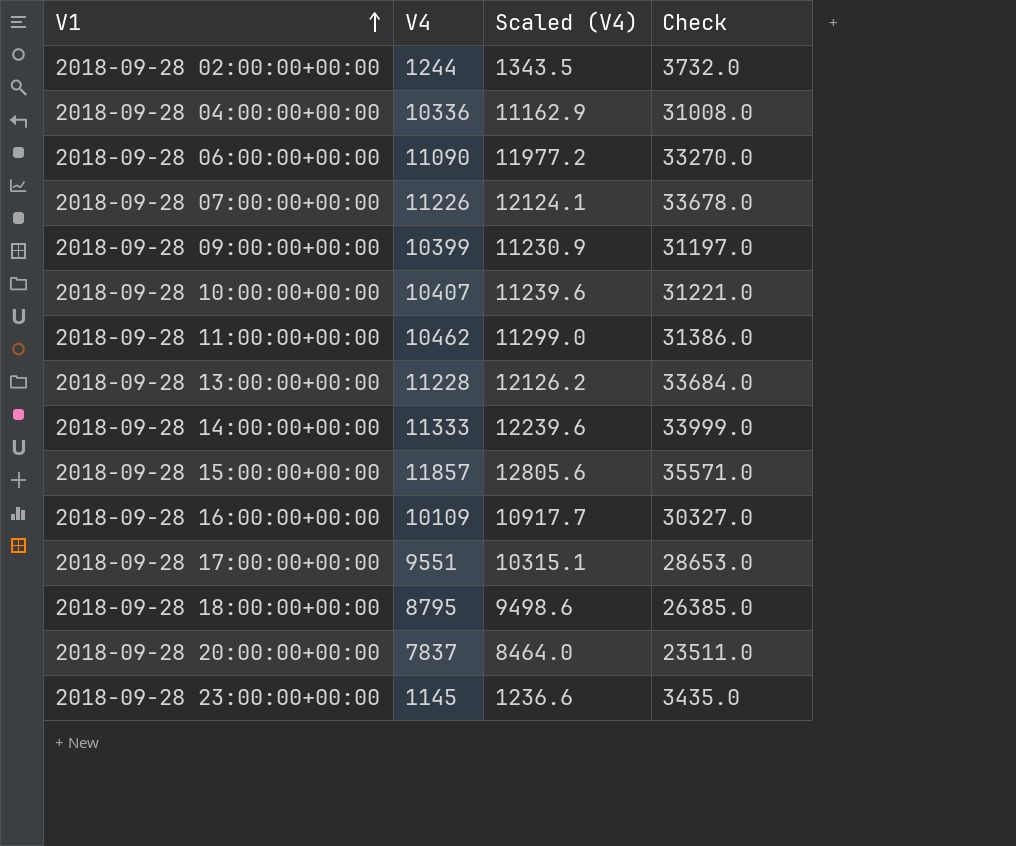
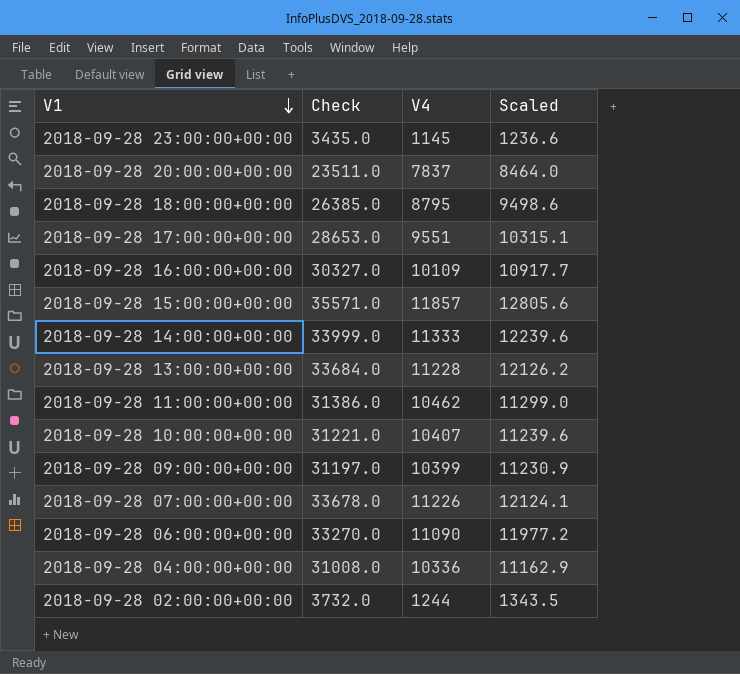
row order: V1 ascending -> V1 descending
column Check | position: 4 -> 2
column name: Scaled (V4) -> Scaled

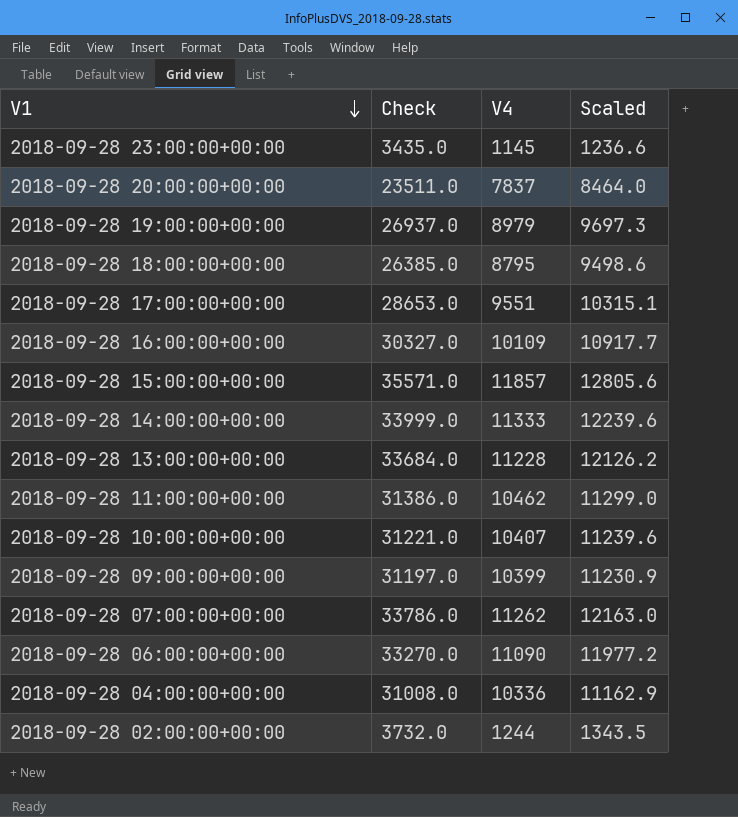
row 2018-09-28 19:00:00+00:00: none -> 26937.0 | 8979 | 9697.3
2018-09-28 07:00:00+00:00 | Check: 33678.0 -> 33786.0
2018-09-28 07:00:00+00:00 | V4: 11226 -> 11262
2018-09-28 07:00:00+00:00 | Scaled: 12124.1 -> 12163.0

